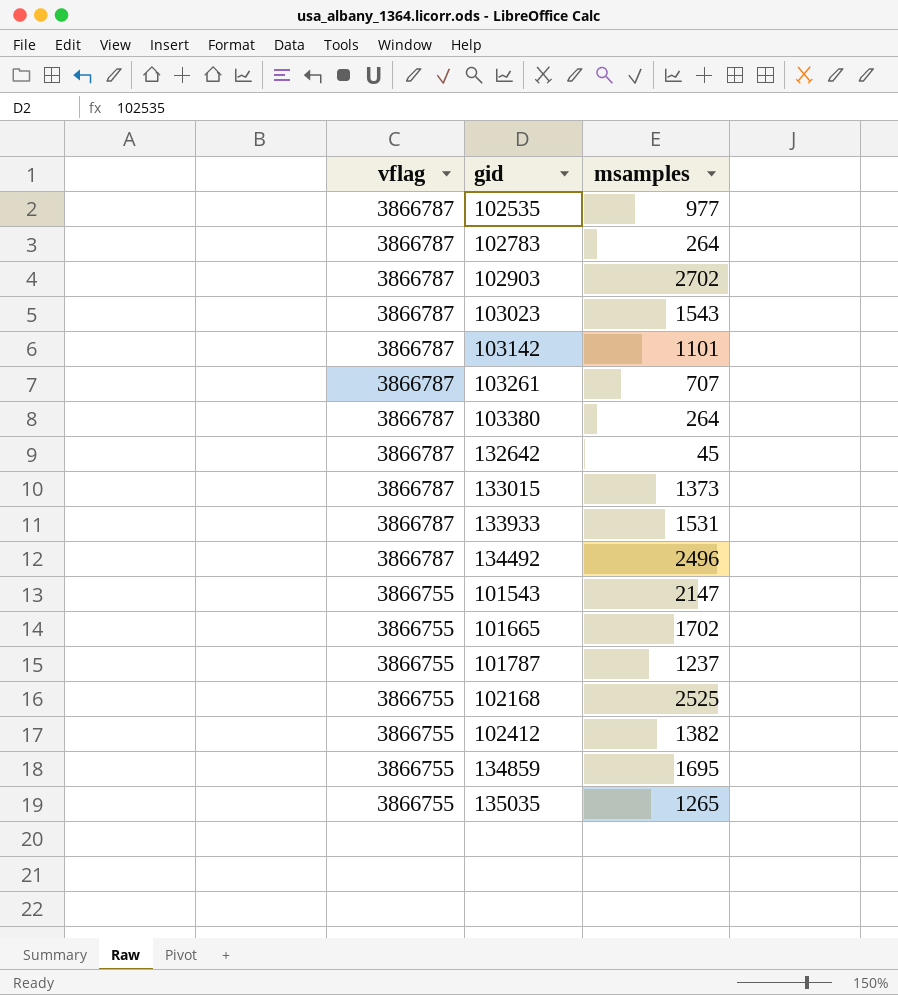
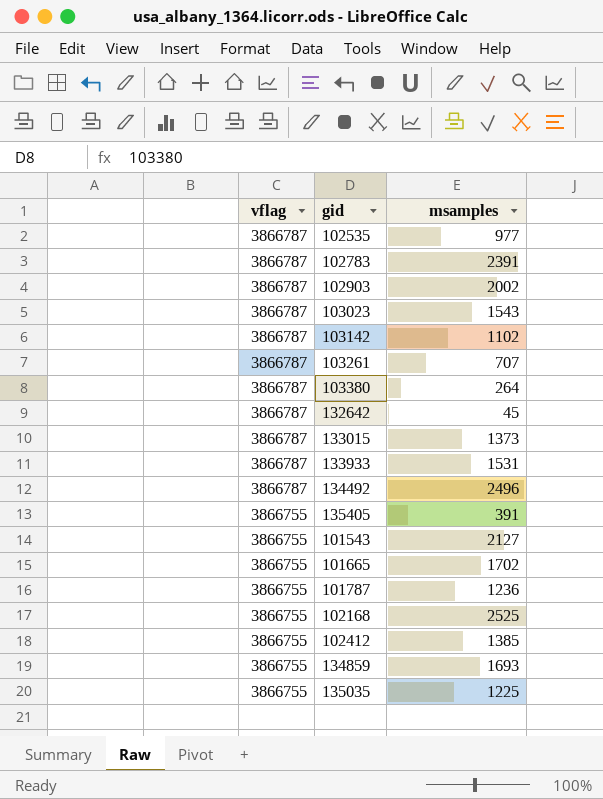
102783 | msamples: 264 -> 2391
102903 | msamples: 2702 -> 2002
103142 | msamples: 1101 -> 1102
row 135405: none -> 3866755 | 391
101543 | msamples: 2147 -> 2127
101787 | msamples: 1237 -> 1236
102412 | msamples: 1382 -> 1385
134859 | msamples: 1695 -> 1693
135035 | msamples: 1265 -> 1225

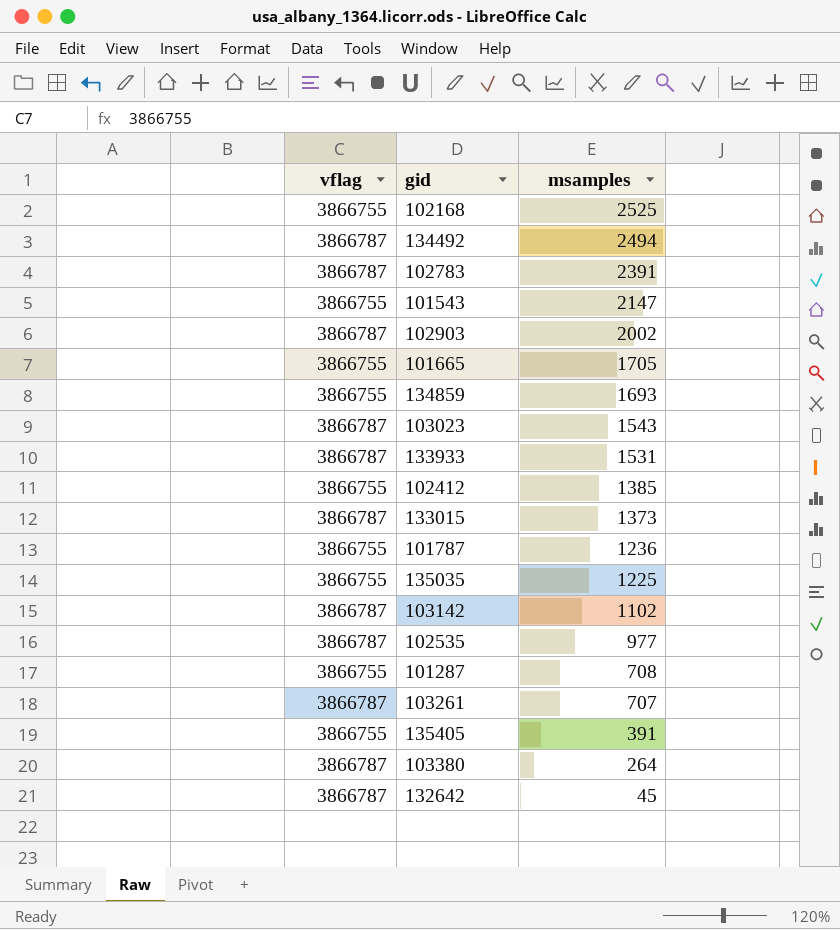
row order: vflag descending -> msamples descending
134492 | msamples: 2496 -> 2494
101543 | msamples: 2127 -> 2147
101665 | msamples: 1702 -> 1705
row 101287: none -> 3866755 | 708

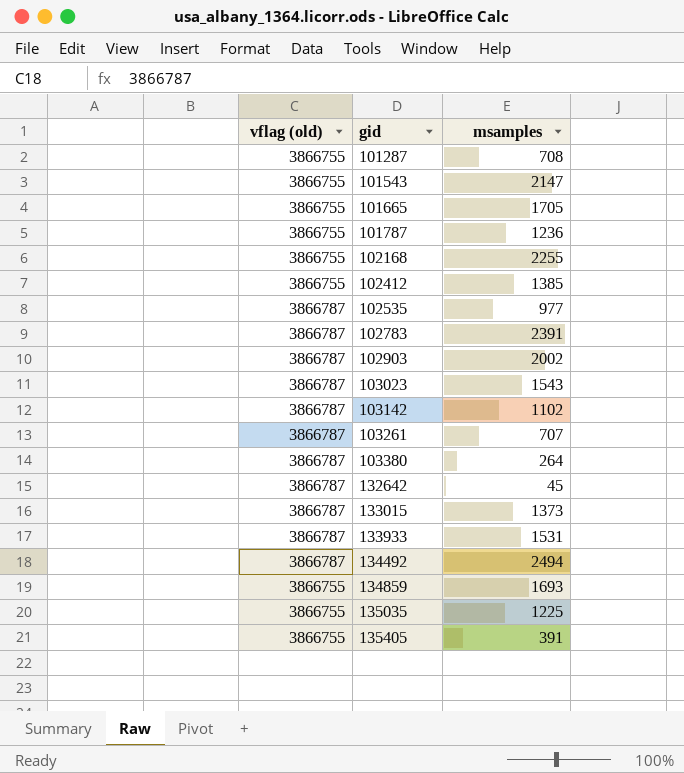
row order: msamples descending -> gid ascending
column name: vflag -> vflag (old)
102168 | msamples: 2525 -> 2255

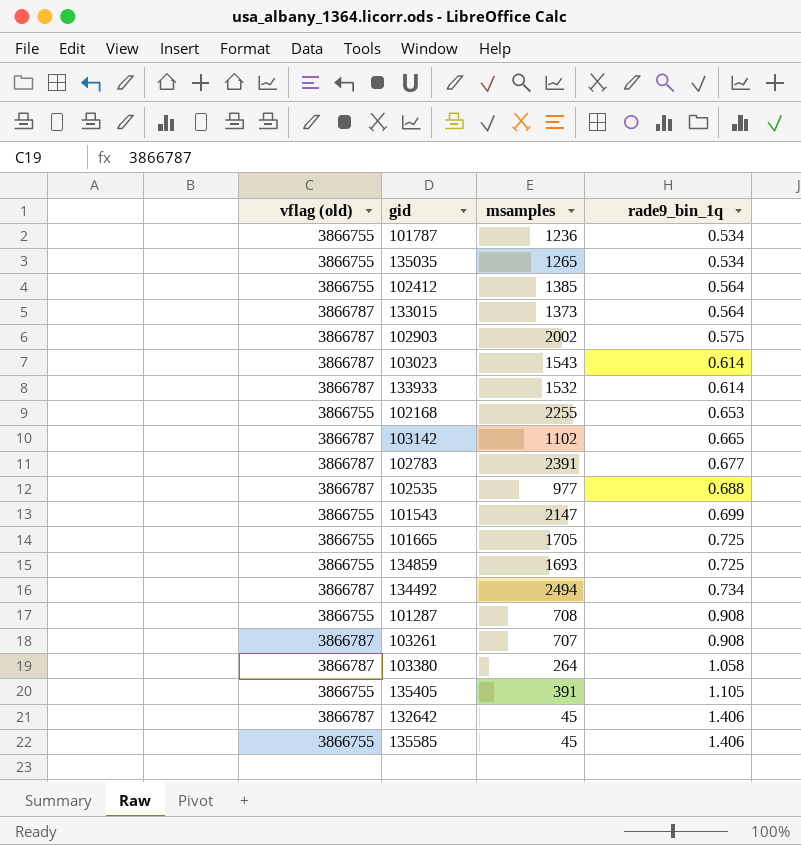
row order: gid ascending -> rade9_bin_1q ascending
column rade9_bin_1q | position: none -> 4
135035 | msamples: 1225 -> 1265
133933 | msamples: 1531 -> 1532
row 135585: none -> 3866755 | 45 | 1.406

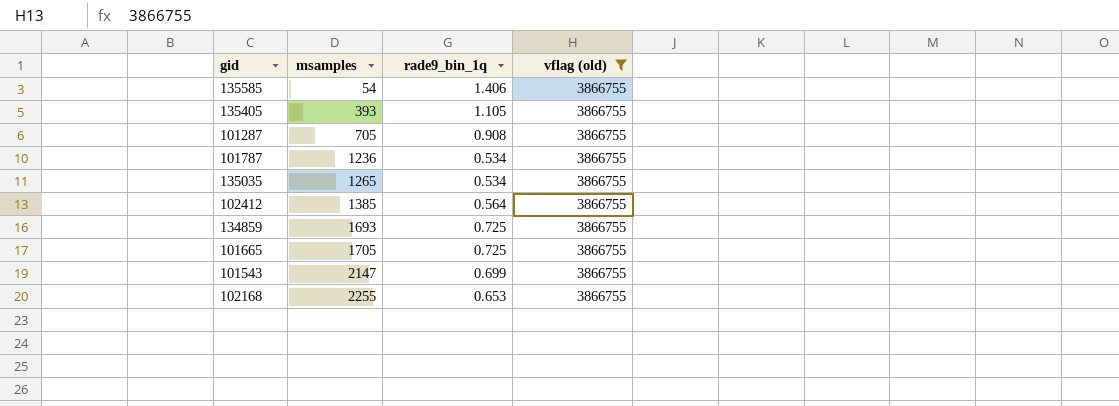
filter: none -> vflag (old) = 3866755
row order: rade9_bin_1q ascending -> msamples ascending
column vflag (old) | position: 1 -> 4
135585 | msamples: 45 -> 54
135405 | msamples: 391 -> 393
101287 | msamples: 708 -> 705

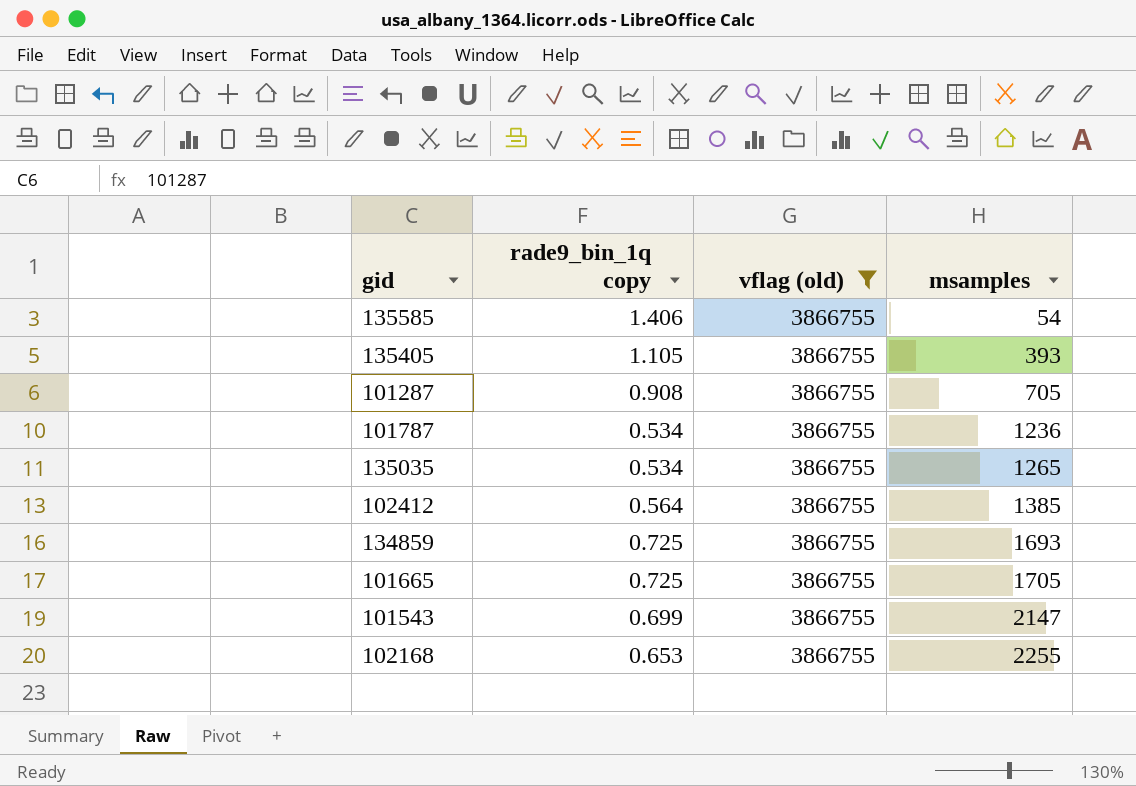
column name: rade9_bin_1q -> rade9_bin_1q copy
column msamples | position: 2 -> 4

